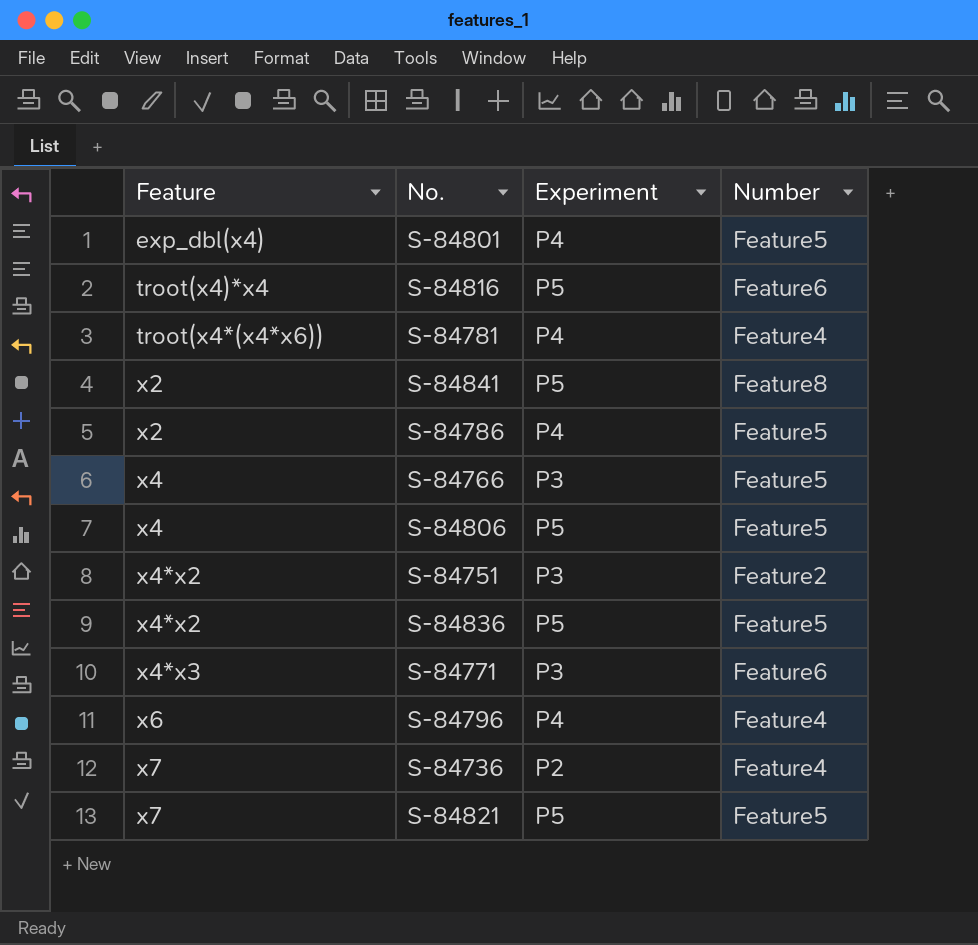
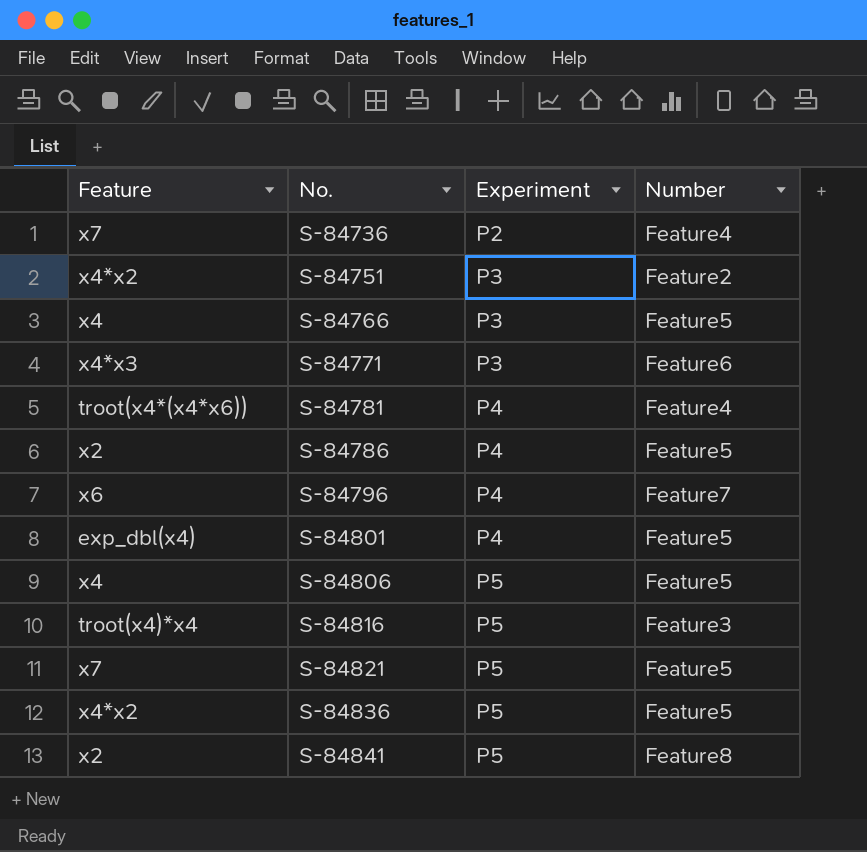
row order: Feature ascending -> No. ascending
S-84796 | Number: Feature4 -> Feature7
S-84816 | Number: Feature6 -> Feature3

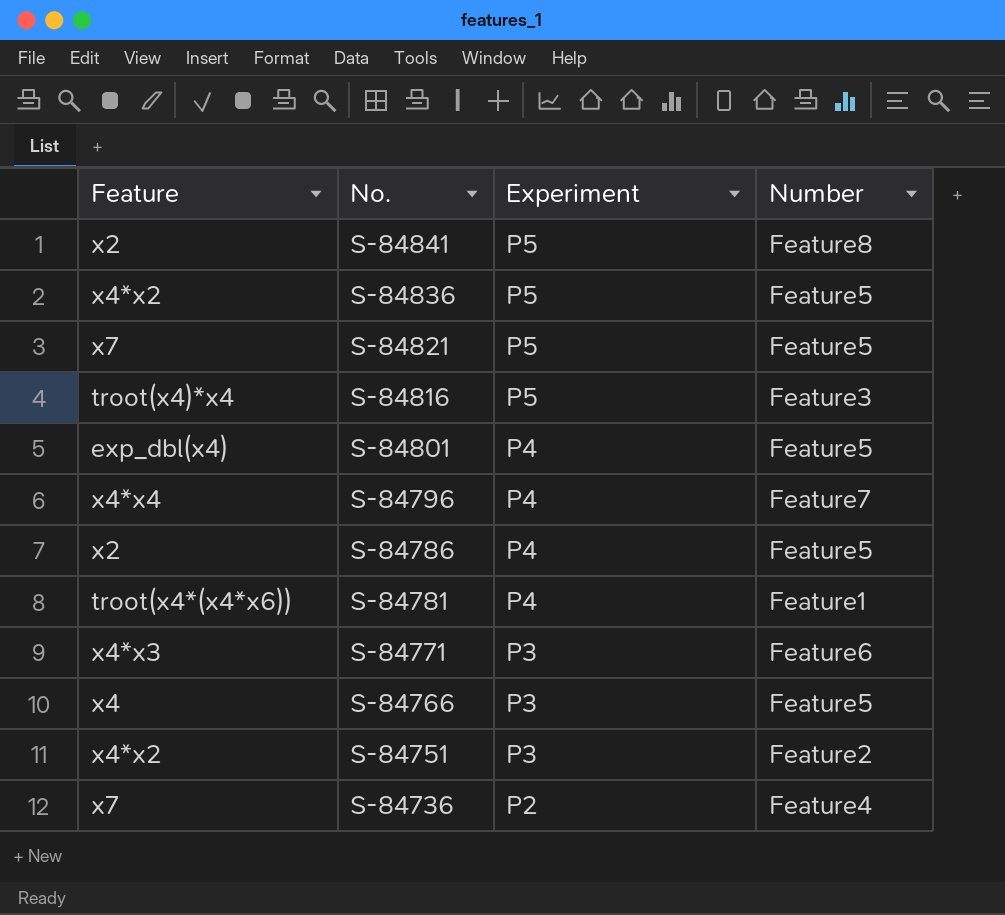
row order: No. ascending -> No. descending
row S-84806: x4 | P5 | Feature5 -> none
S-84796 | Feature: x6 -> x4*x4
S-84781 | Number: Feature4 -> Feature1

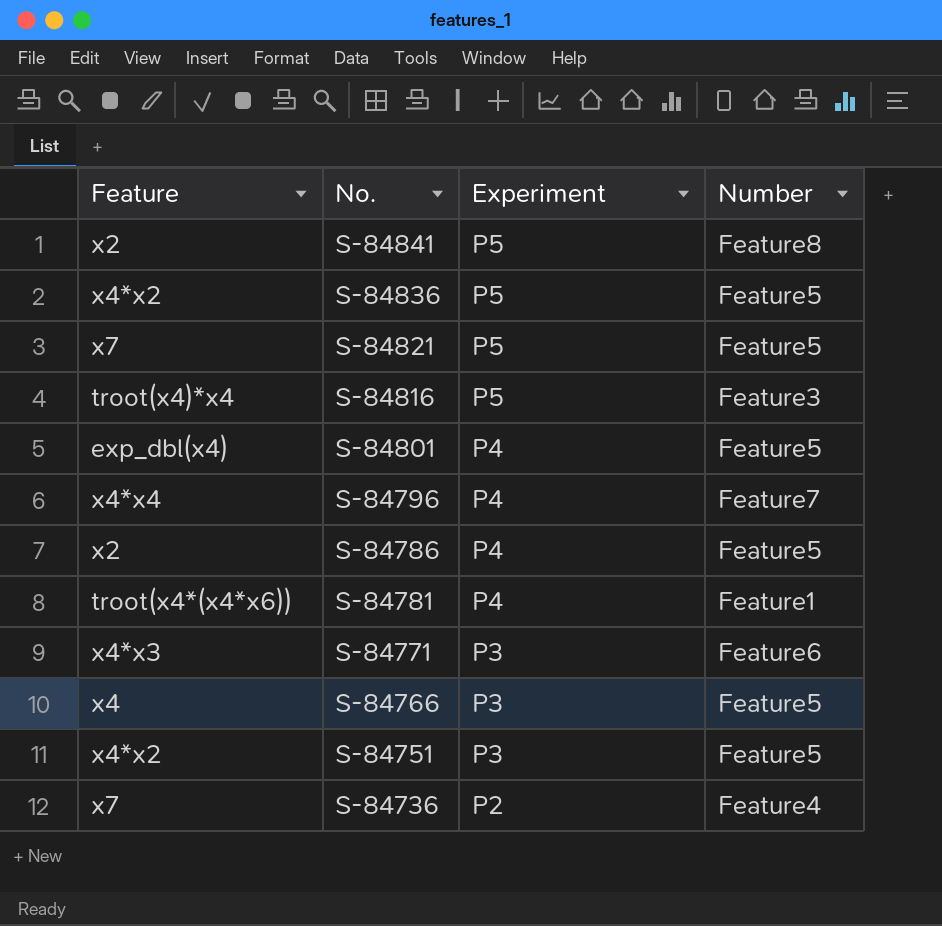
S-84751 | Number: Feature2 -> Feature5

